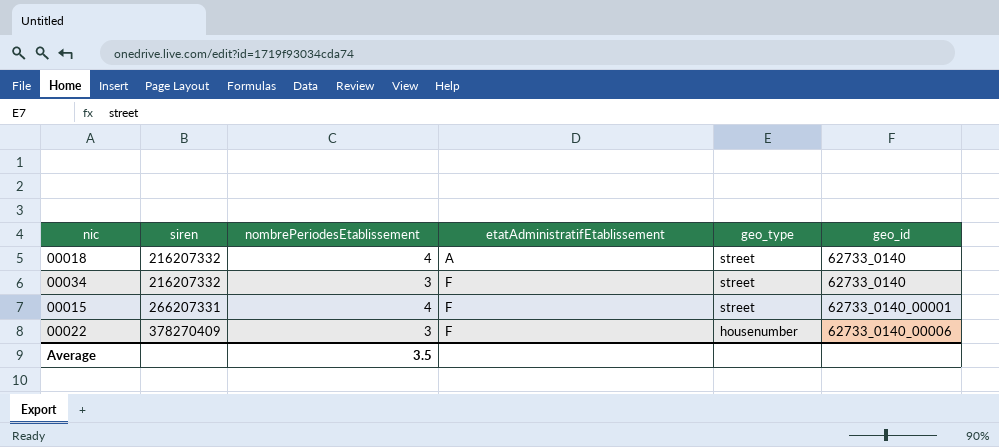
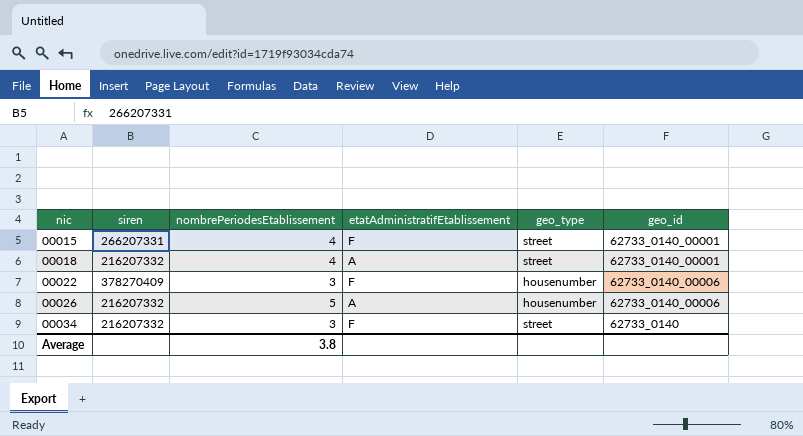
row order: siren ascending -> nic ascending
00018 | geo_id: 62733_0140 -> 62733_0140_00001
row 00026: none -> 216207332 | 5 | A | housenumber | 62733_0140_00006
Average | nombrePeriodesEtablissement: 3.5 -> 3.8

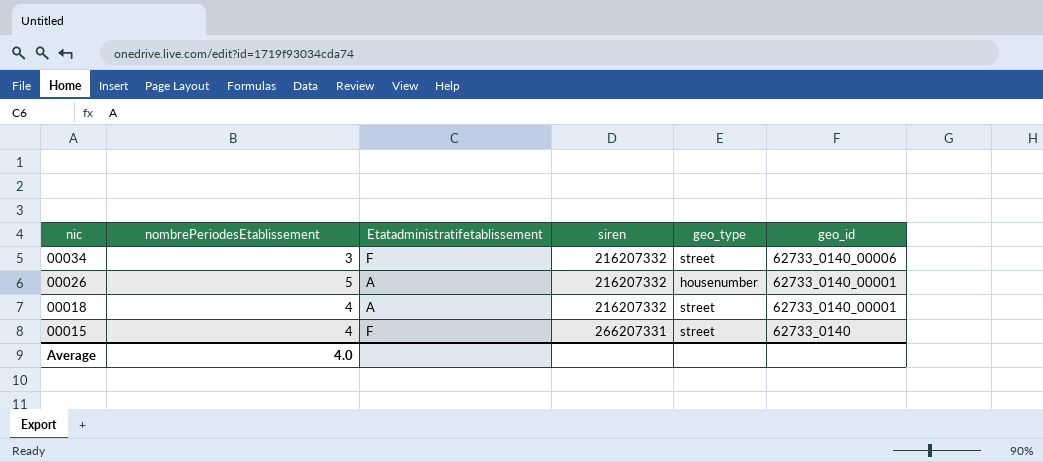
row order: nic ascending -> nic descending
column name: etatAdministratifEtablissement -> Etatadministratifetablissement
column siren | position: 2 -> 4
row 00022: 378270409 | 3 | F | housenumber | 62733_0140_00006 -> none
00034 | geo_id: 62733_0140 -> 62733_0140_00006
00026 | geo_id: 62733_0140_00006 -> 62733_0140_00001
00015 | geo_id: 62733_0140_00001 -> 62733_0140
Average | nombrePeriodesEtablissement: 3.8 -> 4.0

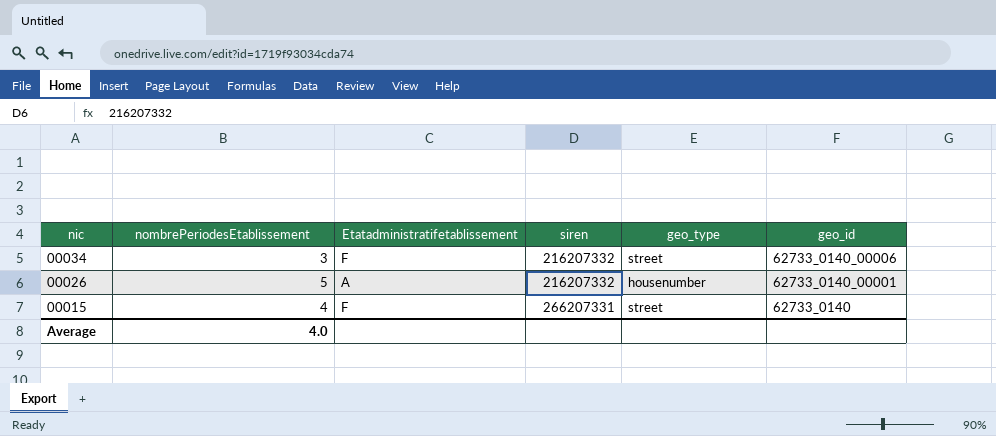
row 00018: 4 | A | 216207332 | street | 62733_0140_00001 -> none

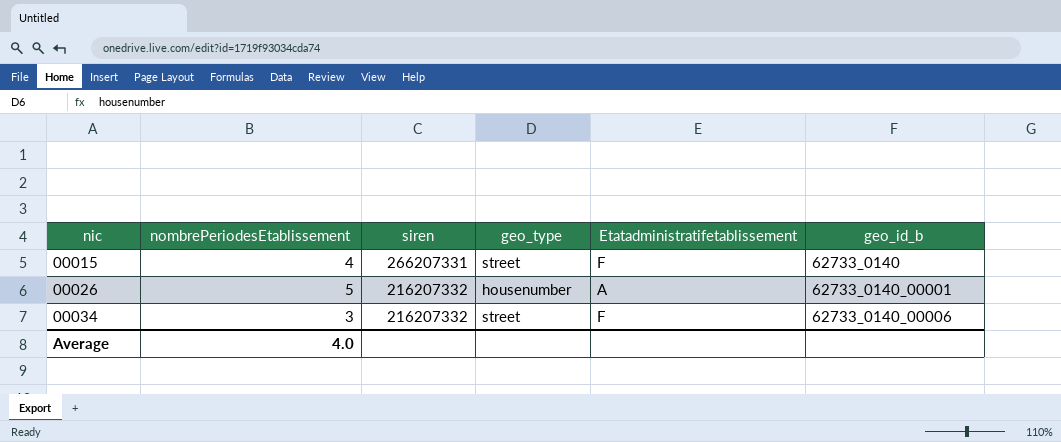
row order: nic descending -> nic ascending
column Etatadministratifetablissement | position: 3 -> 5
column name: geo_id -> geo_id_b

